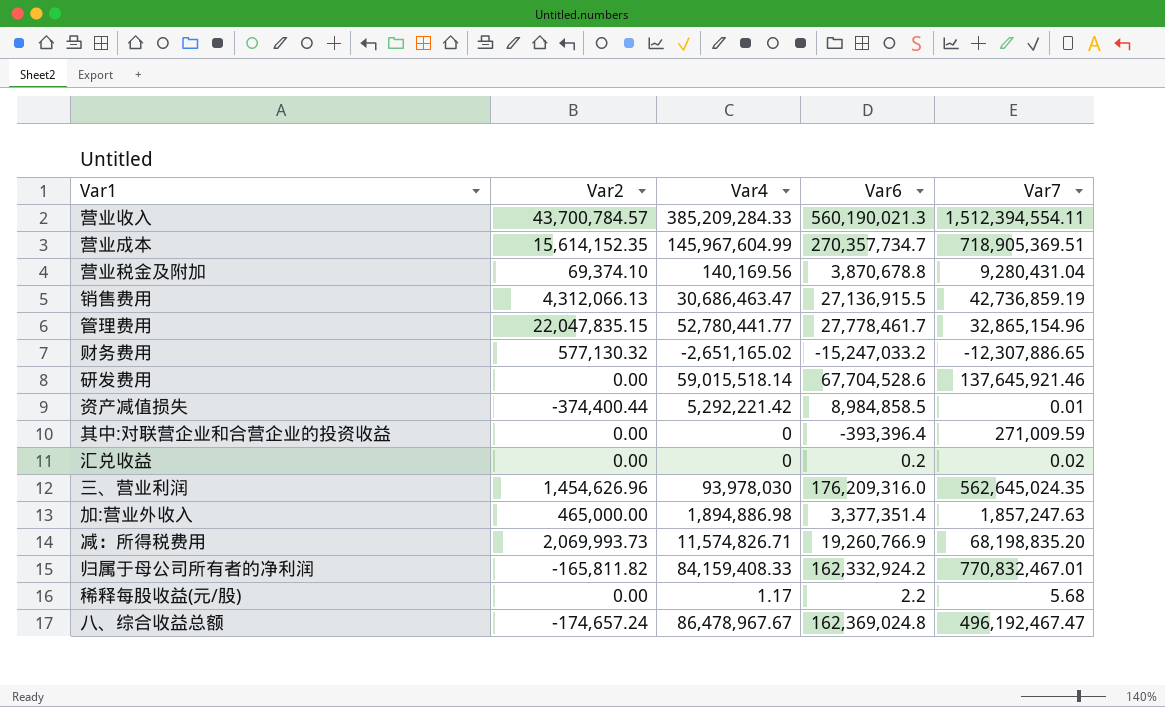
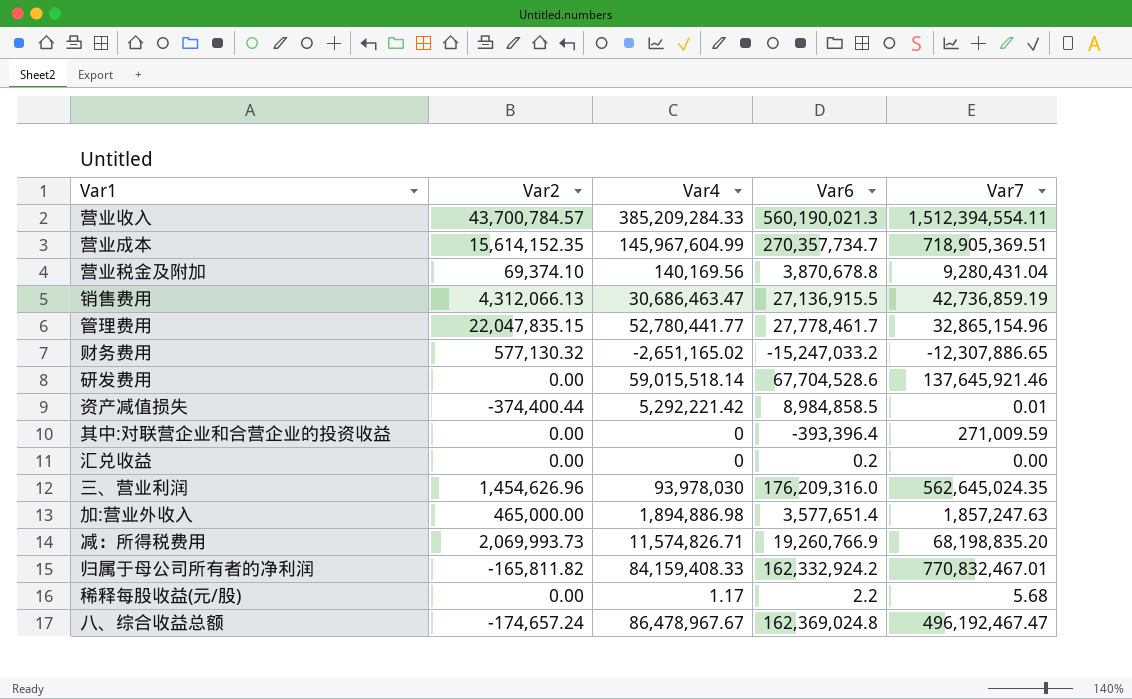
汇兑收益 | Var7: 0.02 -> 0.00
加:营业外收入 | Var6: 3,377,351.4 -> 3,577,651.4

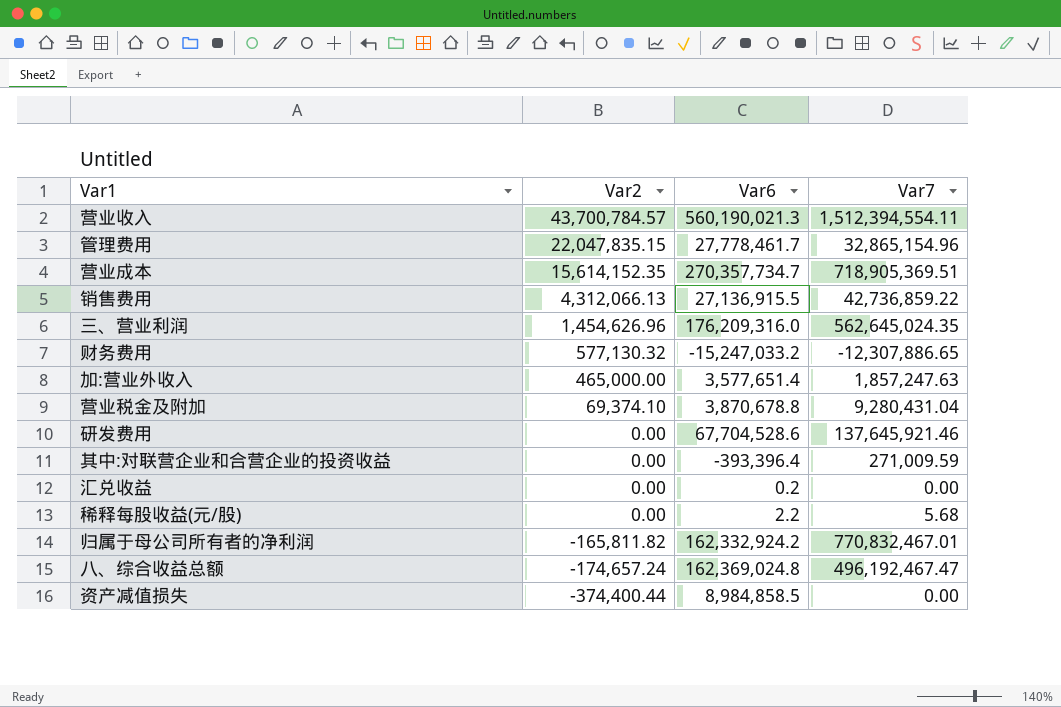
row order: none -> Var2 descending
column Var4 | position: 3 -> none
row 减：所得税费用: 2,069,993.73 | 11,574,826.71 | 19,260,766.9 | 68,198,835.20 -> none
销售费用 | Var7: 42,736,859.19 -> 42,736,859.22
资产减值损失 | Var7: 0.01 -> 0.00

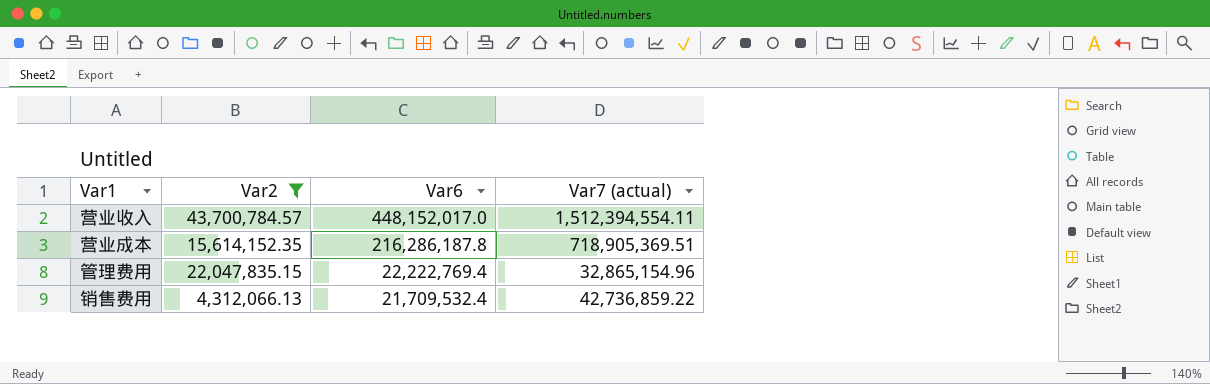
filter: none -> Var2 >= 4,312,066.13
row order: Var2 descending -> Var6 descending
column name: Var7 -> Var7 (actual)
营业收入 | Var6: 560,190,021.3 -> 448,152,017.0
营业成本 | Var6: 270,357,734.7 -> 216,286,187.8
管理费用 | Var6: 27,778,461.7 -> 22,222,769.4
销售费用 | Var6: 27,136,915.5 -> 21,709,532.4

